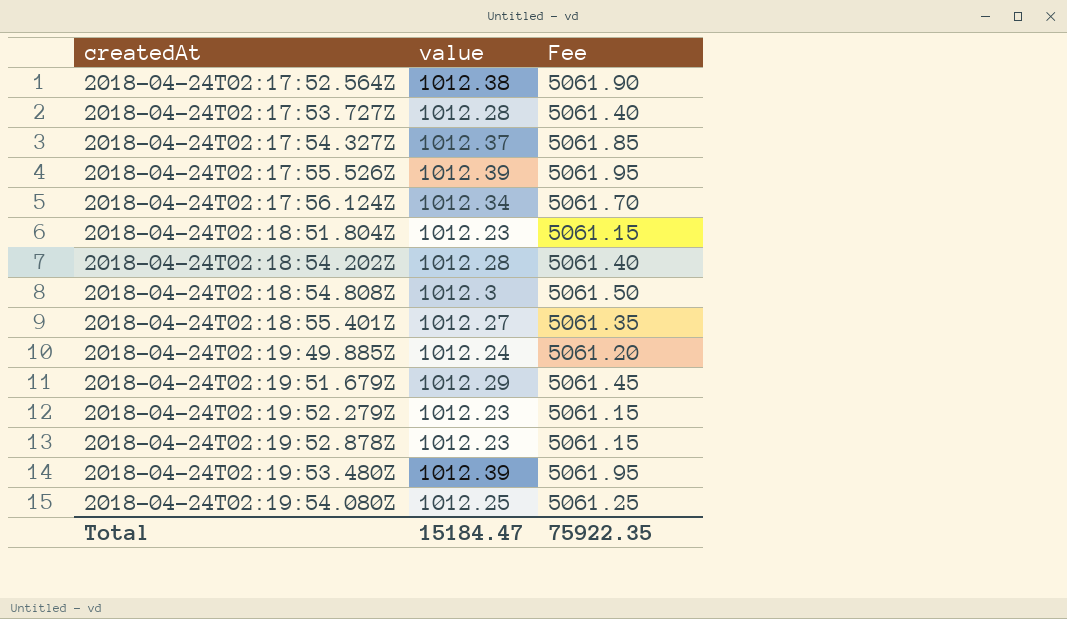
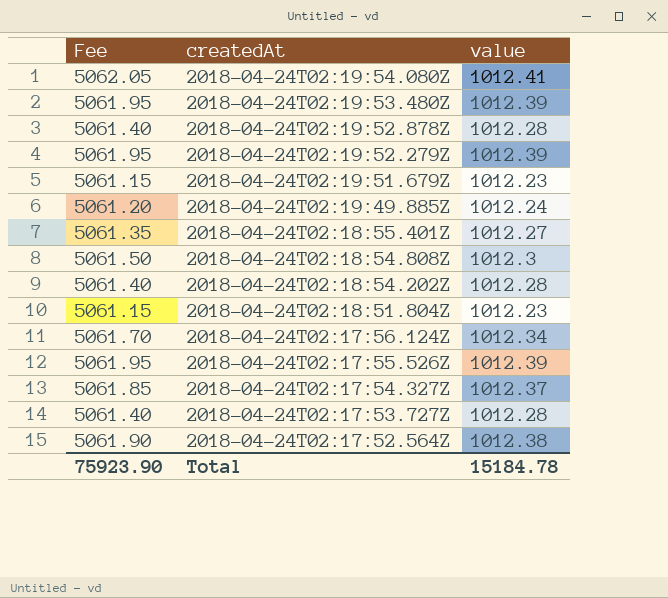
row order: createdAt ascending -> createdAt descending
column Fee | position: 3 -> 1
2018-04-24T02:19:54.080Z | Fee: 5061.25 -> 5062.05
2018-04-24T02:19:54.080Z | value: 1012.25 -> 1012.41
2018-04-24T02:19:52.878Z | Fee: 5061.15 -> 5061.40
2018-04-24T02:19:52.878Z | value: 1012.23 -> 1012.28
2018-04-24T02:19:52.279Z | Fee: 5061.15 -> 5061.95
2018-04-24T02:19:52.279Z | value: 1012.23 -> 1012.39
2018-04-24T02:19:51.679Z | Fee: 5061.45 -> 5061.15
2018-04-24T02:19:51.679Z | value: 1012.29 -> 1012.23
Total | Fee: 75922.35 -> 75923.90
Total | value: 15184.47 -> 15184.78

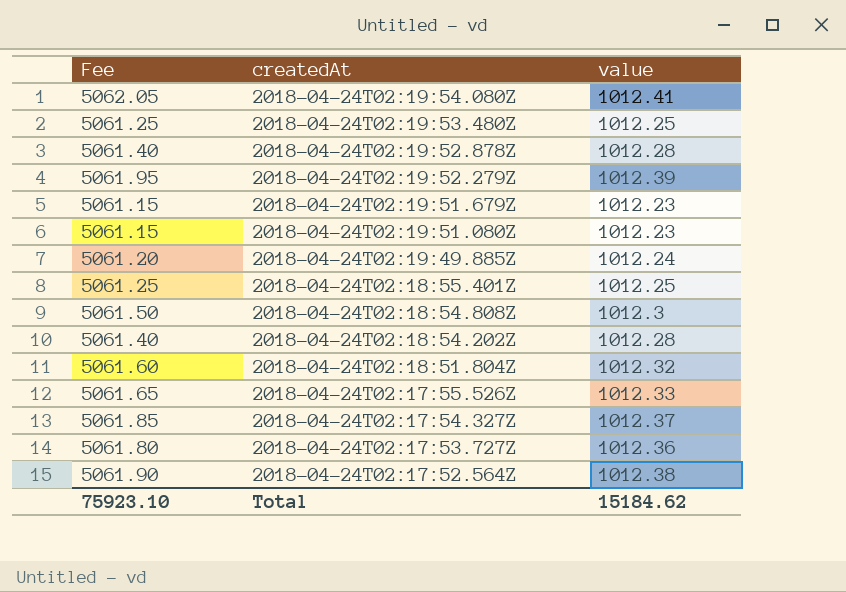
row 2018-04-24T02:17:56.124Z: 5061.70 | 1012.34 -> none
2018-04-24T02:19:53.480Z | Fee: 5061.95 -> 5061.25
2018-04-24T02:19:53.480Z | value: 1012.39 -> 1012.25
row 2018-04-24T02:19:51.080Z: none -> 5061.15 | 1012.23
2018-04-24T02:18:55.401Z | Fee: 5061.35 -> 5061.25
2018-04-24T02:18:55.401Z | value: 1012.27 -> 1012.25
2018-04-24T02:18:51.804Z | Fee: 5061.15 -> 5061.60
2018-04-24T02:18:51.804Z | value: 1012.23 -> 1012.32
2018-04-24T02:17:55.526Z | Fee: 5061.95 -> 5061.65
2018-04-24T02:17:55.526Z | value: 1012.39 -> 1012.33
2018-04-24T02:17:53.727Z | Fee: 5061.40 -> 5061.80
2018-04-24T02:17:53.727Z | value: 1012.28 -> 1012.36
Total | Fee: 75923.90 -> 75923.10
Total | value: 15184.78 -> 15184.62

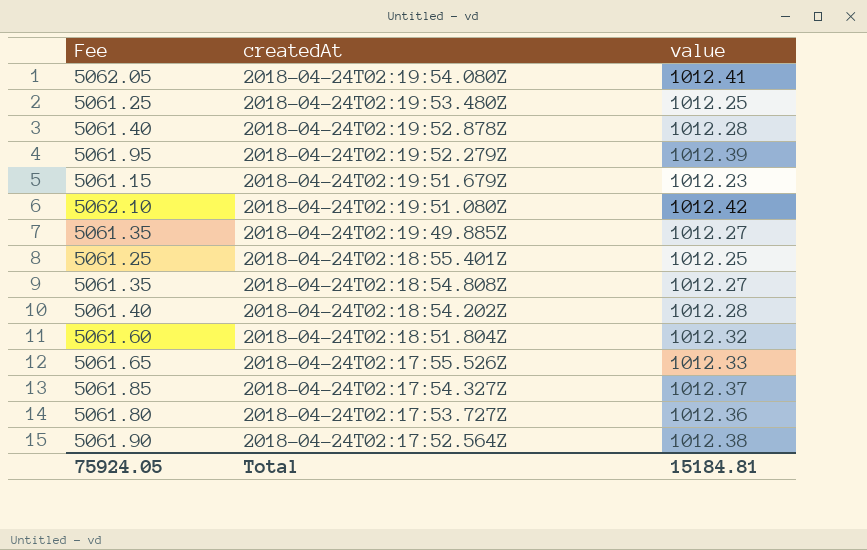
2018-04-24T02:19:51.080Z | Fee: 5061.15 -> 5062.10
2018-04-24T02:19:51.080Z | value: 1012.23 -> 1012.42
2018-04-24T02:19:49.885Z | Fee: 5061.20 -> 5061.35
2018-04-24T02:19:49.885Z | value: 1012.24 -> 1012.27
2018-04-24T02:18:54.808Z | Fee: 5061.50 -> 5061.35
2018-04-24T02:18:54.808Z | value: 1012.3 -> 1012.27
Total | Fee: 75923.10 -> 75924.05
Total | value: 15184.62 -> 15184.81

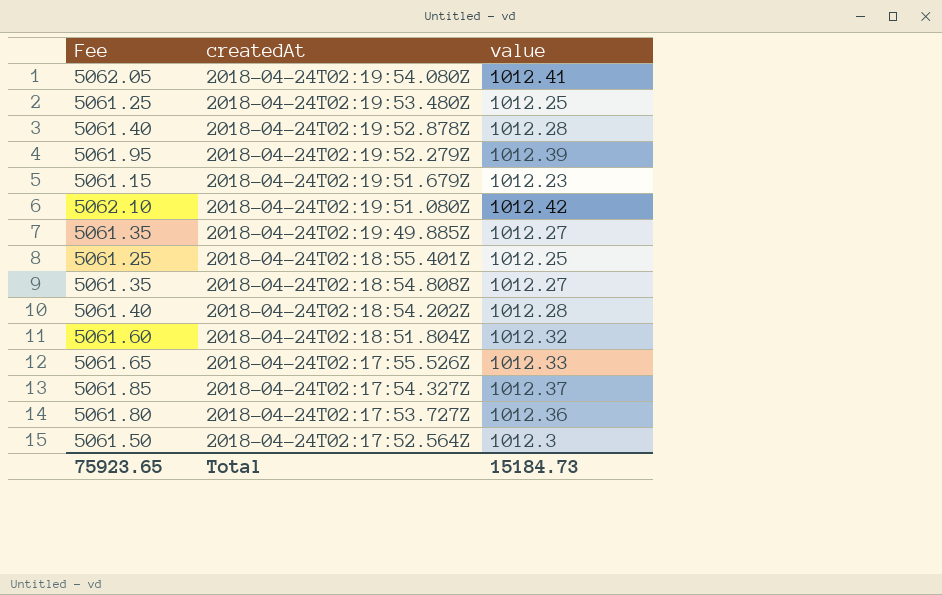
2018-04-24T02:17:52.564Z | Fee: 5061.90 -> 5061.50
2018-04-24T02:17:52.564Z | value: 1012.38 -> 1012.3
Total | Fee: 75924.05 -> 75923.65
Total | value: 15184.81 -> 15184.73

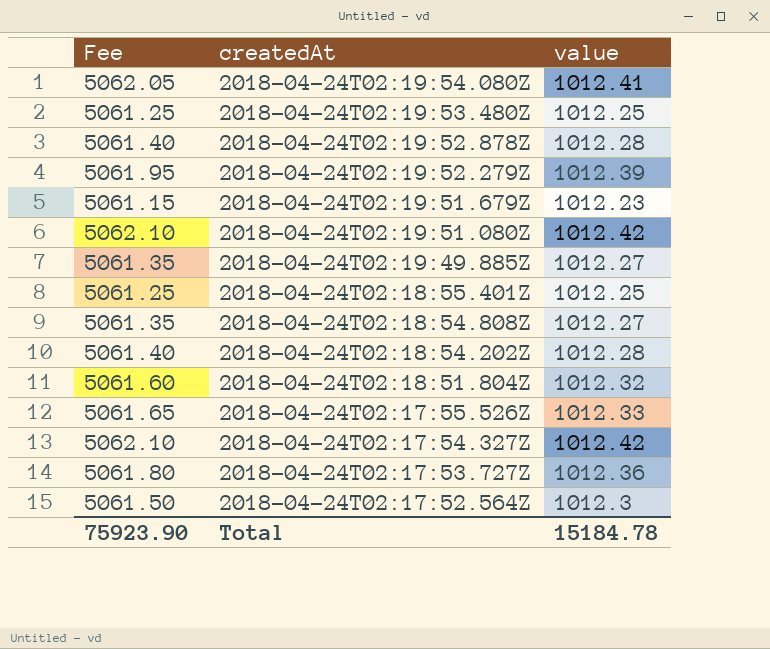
2018-04-24T02:17:54.327Z | Fee: 5061.85 -> 5062.10
2018-04-24T02:17:54.327Z | value: 1012.37 -> 1012.42
Total | Fee: 75923.65 -> 75923.90
Total | value: 15184.73 -> 15184.78

